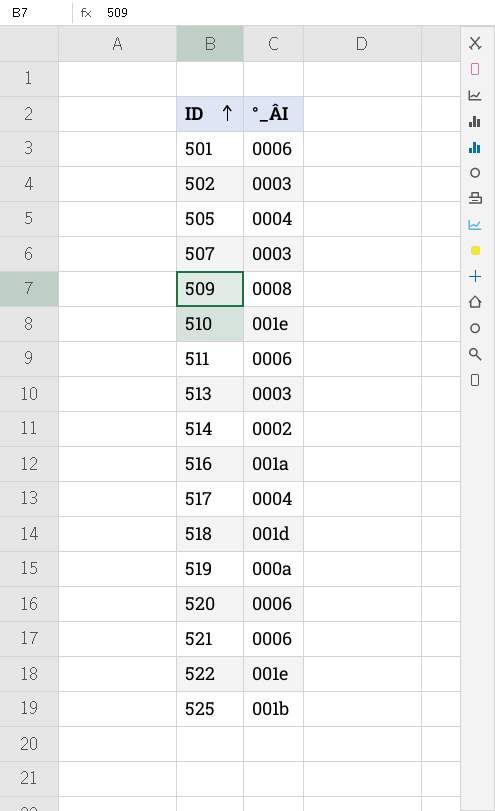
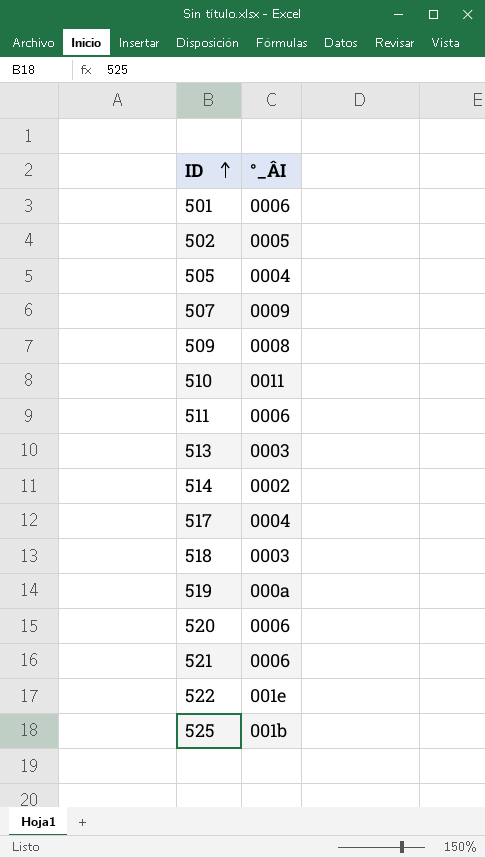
row 516: 001a -> none
502 | °_ÂI: 0003 -> 0005
507 | °_ÂI: 0003 -> 0009
510 | °_ÂI: 001e -> 0011
518 | °_ÂI: 001d -> 0003

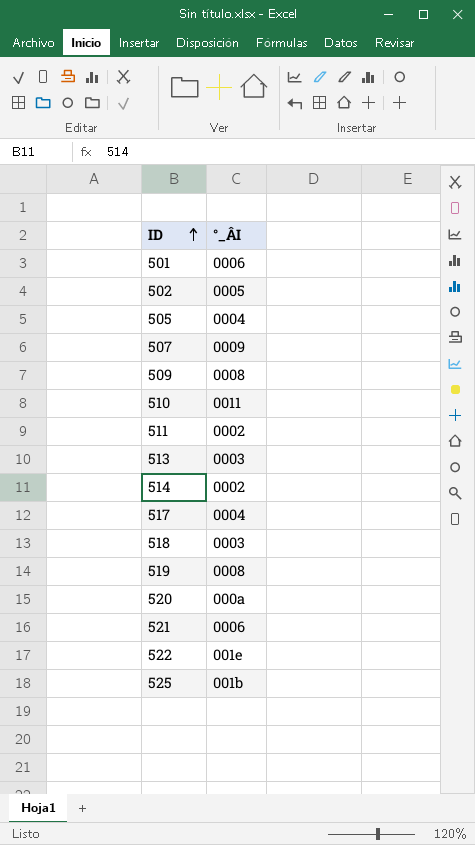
511 | °_ÂI: 0006 -> 0002
519 | °_ÂI: 000a -> 0008
520 | °_ÂI: 0006 -> 000a

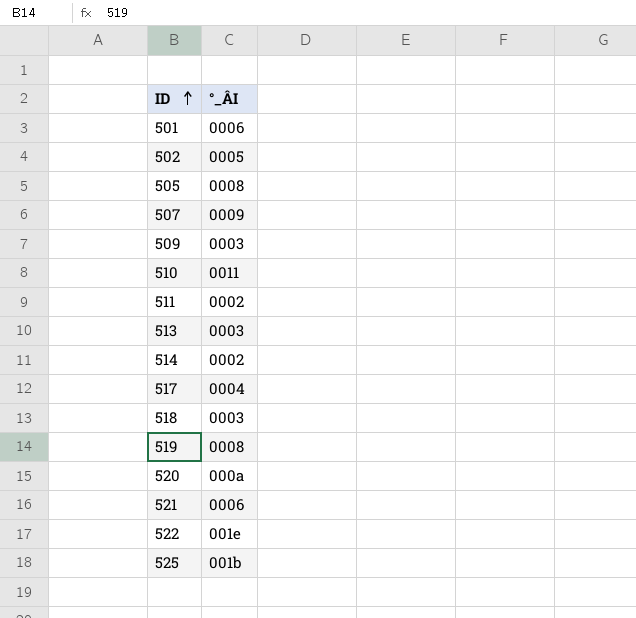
505 | °_ÂI: 0004 -> 0008
509 | °_ÂI: 0008 -> 0003

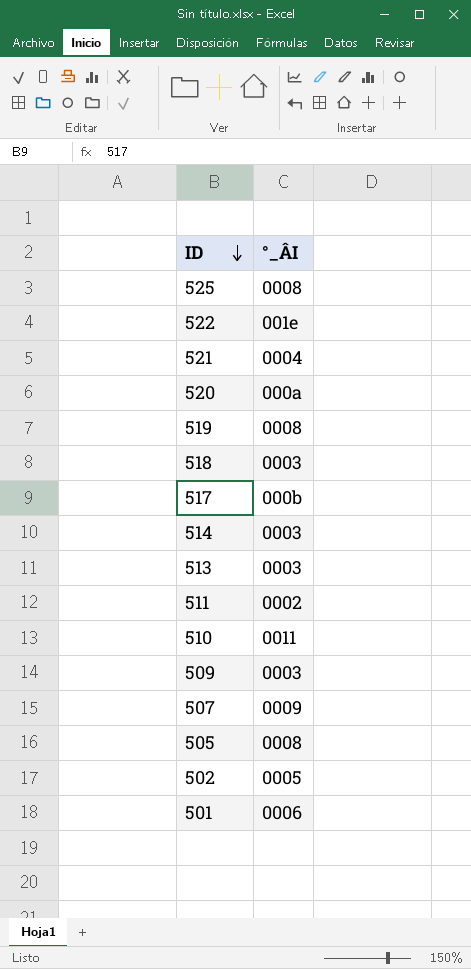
row order: ID ascending -> ID descending
525 | °_ÂI: 001b -> 0008
521 | °_ÂI: 0006 -> 0004
517 | °_ÂI: 0004 -> 000b
514 | °_ÂI: 0002 -> 0003

